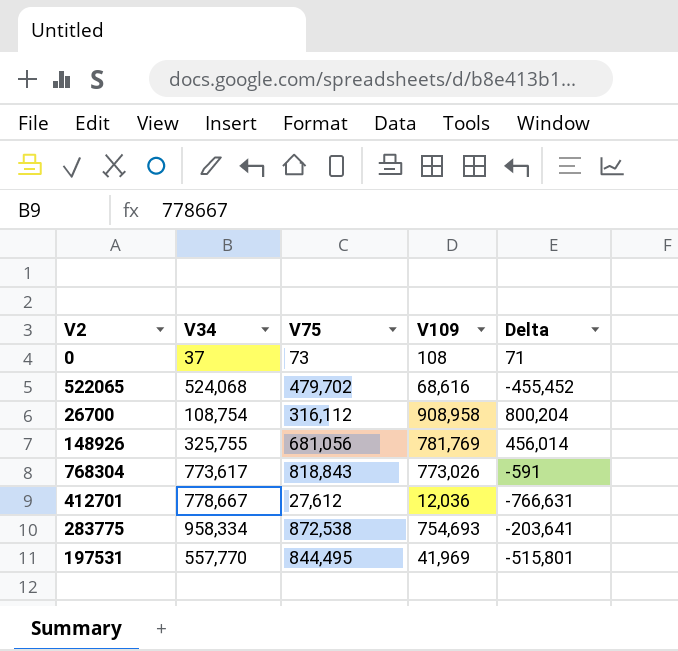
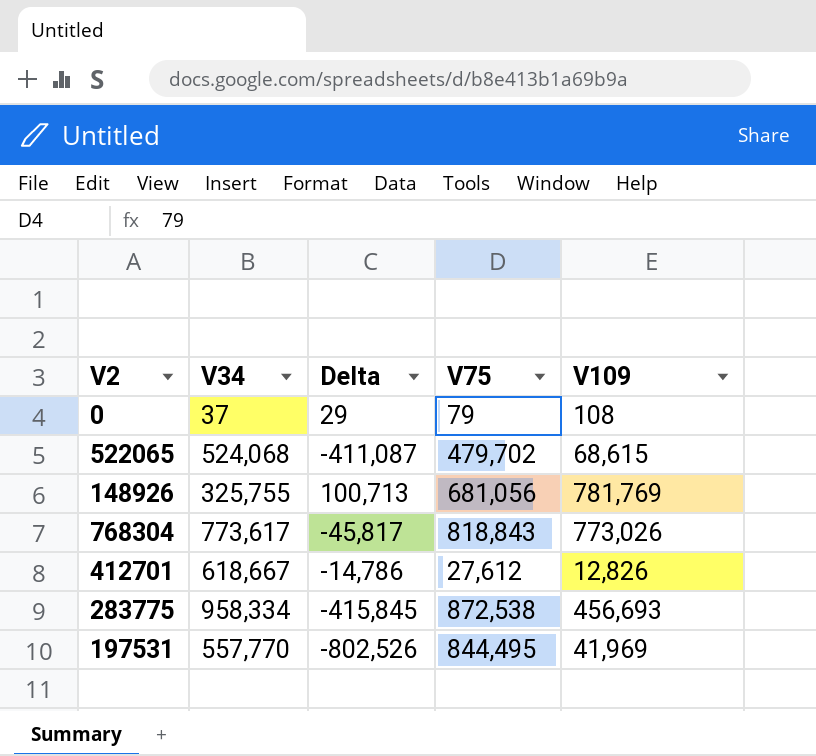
column Delta | formula: [V109] - [V34] -> [V109] - [V75]
column Delta | position: 5 -> 3
row 26700: 108,754 | 316,112 | 908,958 | 800,204 -> none
0 | V75: 73 -> 79
522065 | V109: 68,616 -> 68,615
412701 | V34: 778,667 -> 618,667
412701 | V109: 12,036 -> 12,826
283775 | V109: 754,693 -> 456,693

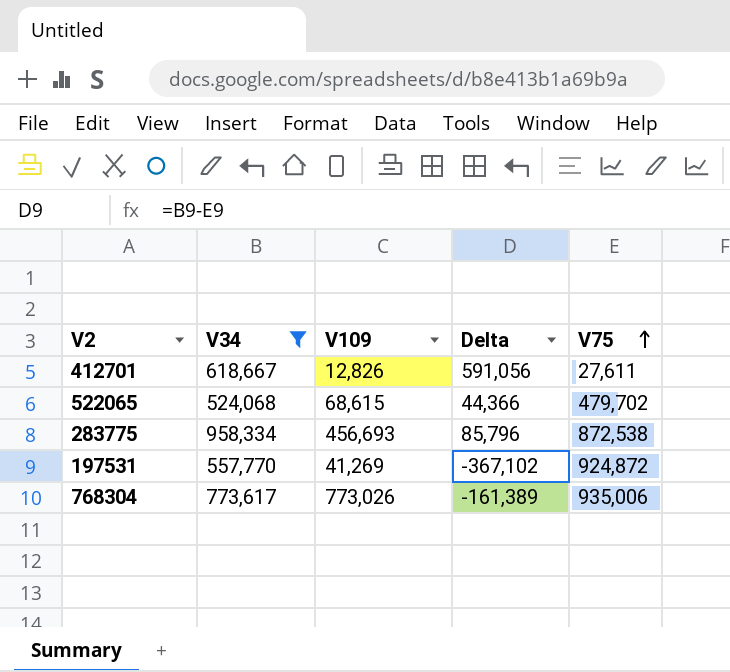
filter: none -> V34 >= 524,068
row order: none -> V75 ascending
column V109 | position: 5 -> 3
column Delta | formula: [V109] - [V75] -> [V34] - [V75]
412701 | V75: 27,612 -> 27,611
197531 | V109: 41,969 -> 41,269
197531 | V75: 844,495 -> 924,872
768304 | V75: 818,843 -> 935,006

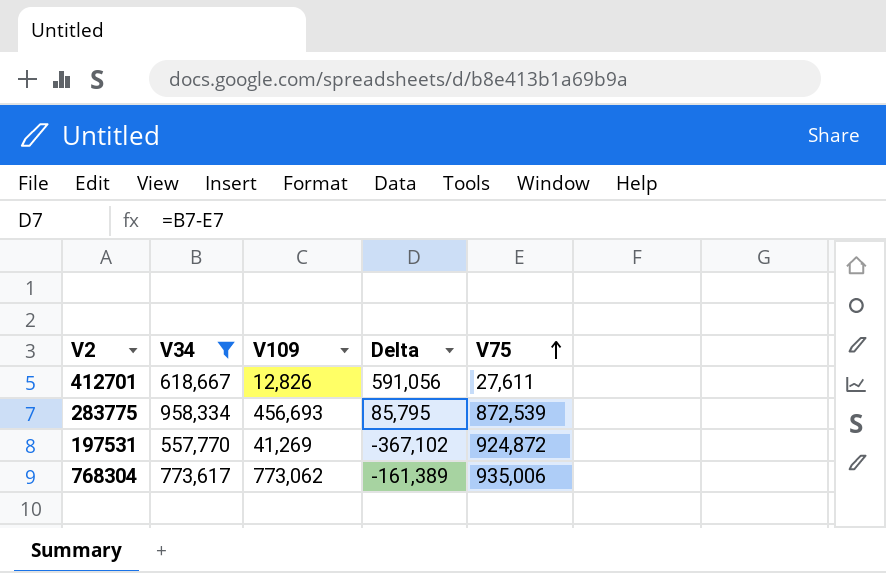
row 522065: 524,068 | 68,615 | 44,366 | 479,702 -> none
283775 | Delta: 85,796 -> 85,795
283775 | V75: 872,538 -> 872,539
768304 | V109: 773,026 -> 773,062

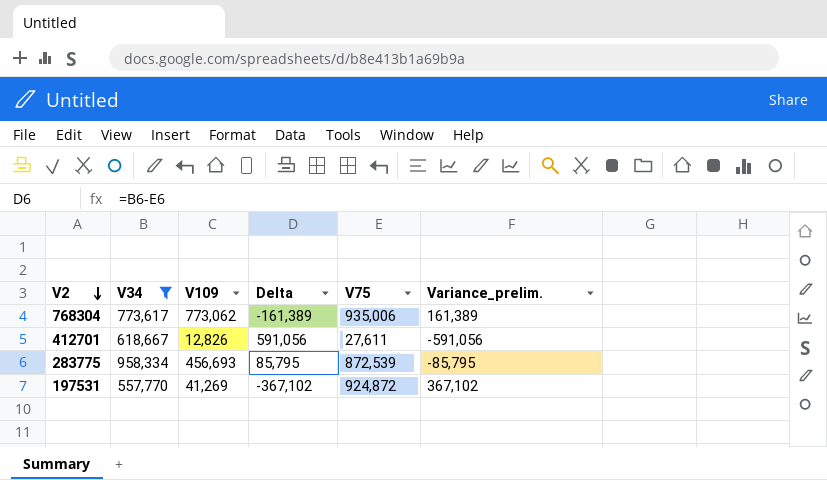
row order: V75 ascending -> V2 descending
column Variance_prelim. | formula: none -> [V75] - [V34]

